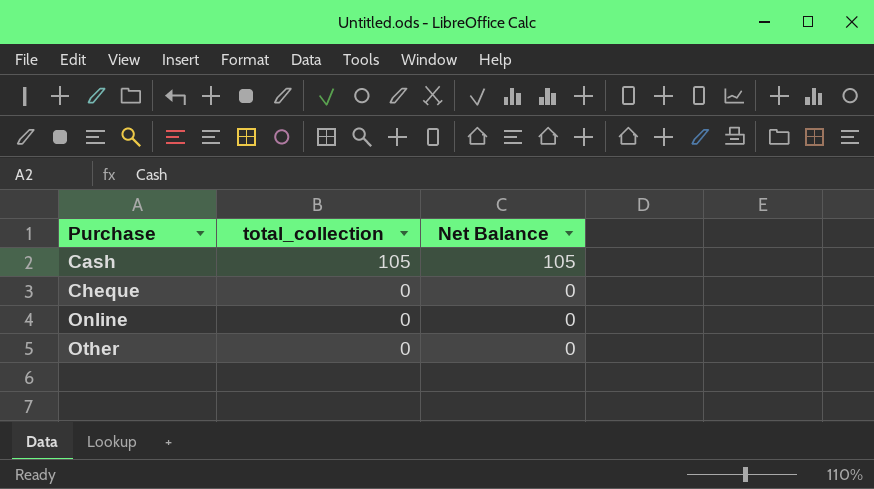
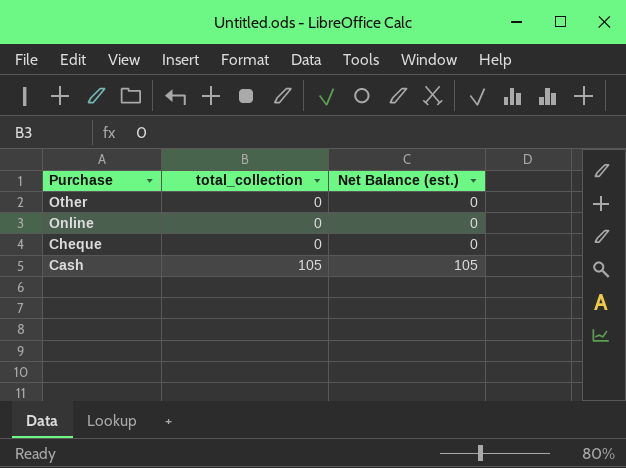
row order: Purchase ascending -> Purchase descending
column name: Net Balance -> Net Balance (est.)

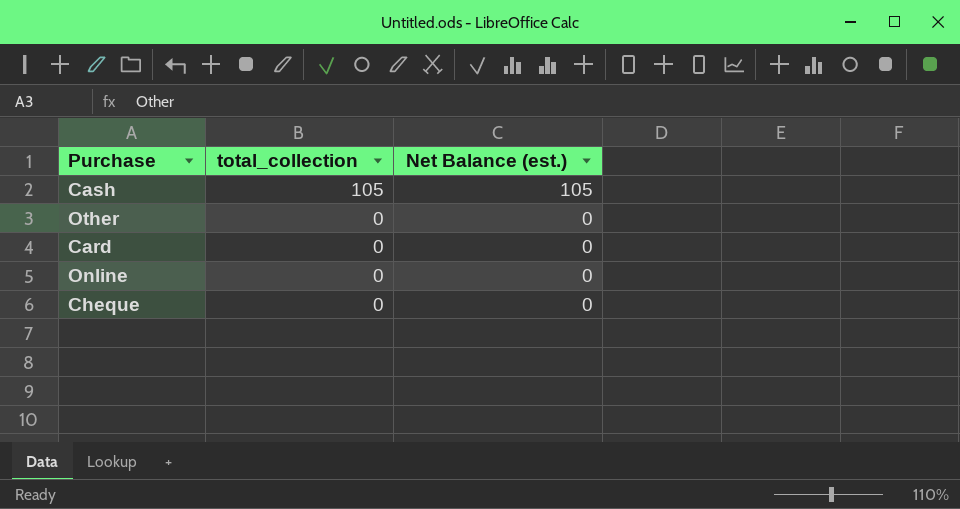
row order: Purchase descending -> total_collection descending
row Card: none -> 0 | 0

